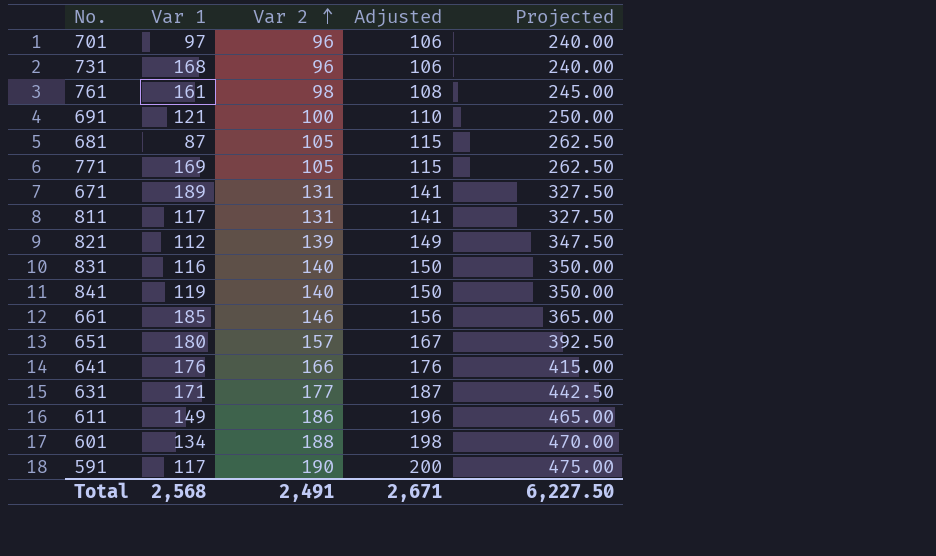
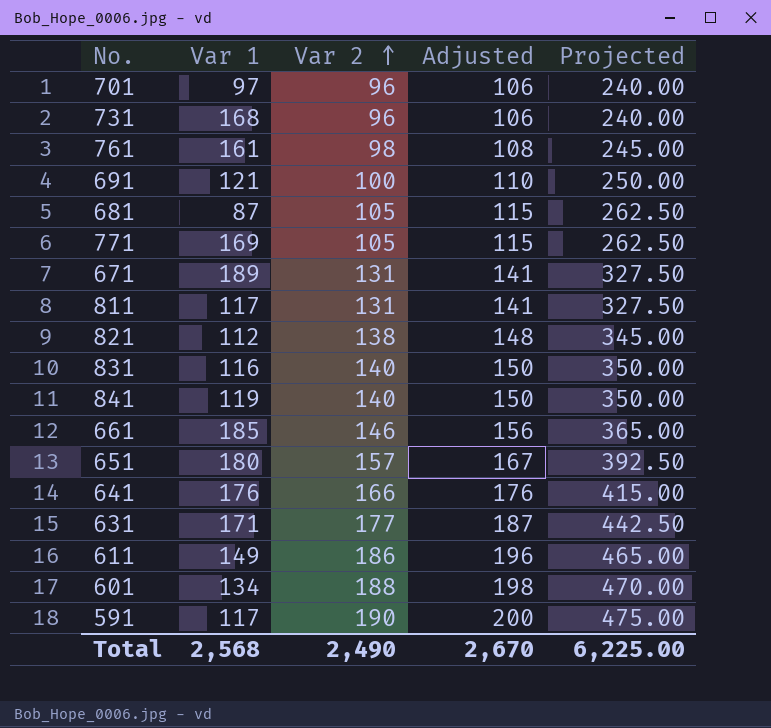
821 | Var 2: 139 -> 138
821 | Adjusted: 149 -> 148
821 | Projected: 347.50 -> 345.00
Total | Var 2: 2,491 -> 2,490
Total | Adjusted: 2,671 -> 2,670
Total | Projected: 6,227.50 -> 6,225.00

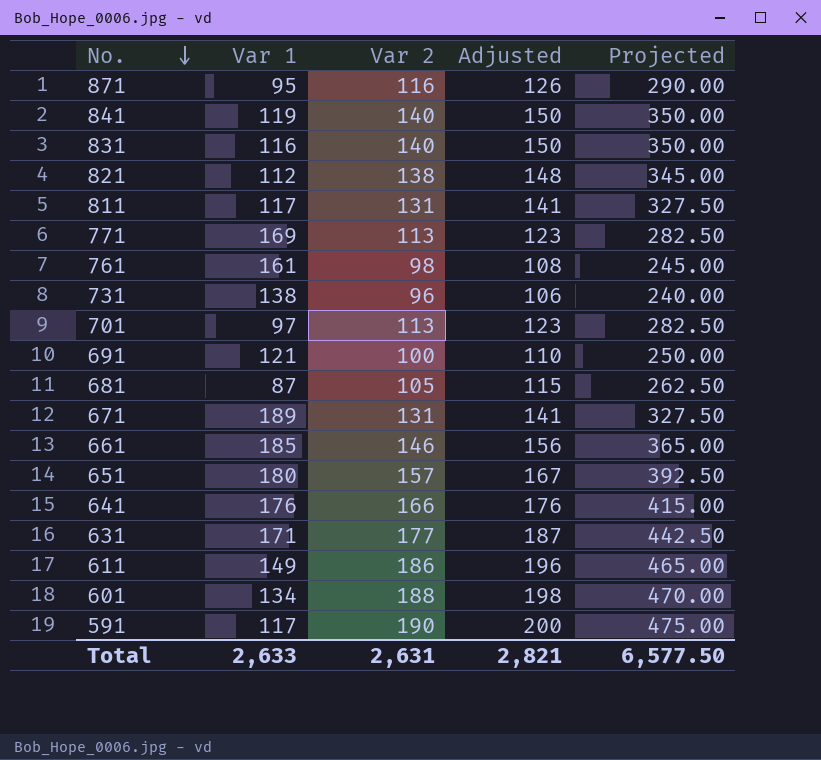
row order: Var 2 ascending -> No. descending
row 871: none -> 95 | 116 | 126 | 290.00
771 | Var 2: 105 -> 113
771 | Adjusted: 115 -> 123
771 | Projected: 262.50 -> 282.50
731 | Var 1: 168 -> 138
701 | Var 2: 96 -> 113
701 | Adjusted: 106 -> 123
701 | Projected: 240.00 -> 282.50
Total | Var 1: 2,568 -> 2,633
Total | Var 2: 2,490 -> 2,631
Total | Adjusted: 2,670 -> 2,821
Total | Projected: 6,225.00 -> 6,577.50

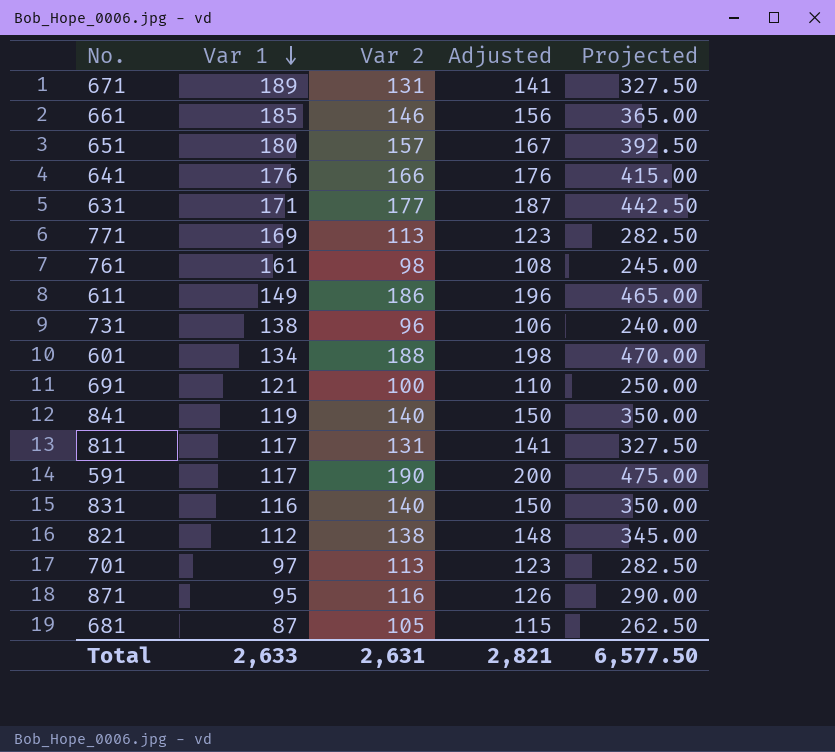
row order: No. descending -> Var 1 descending

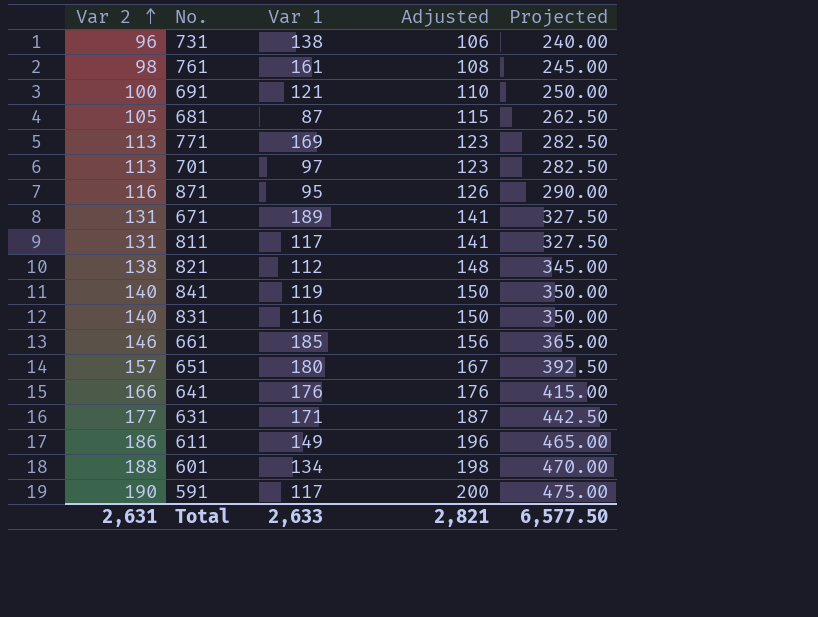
row order: Var 1 descending -> Var 2 ascending
column Var 2 | position: 3 -> 1

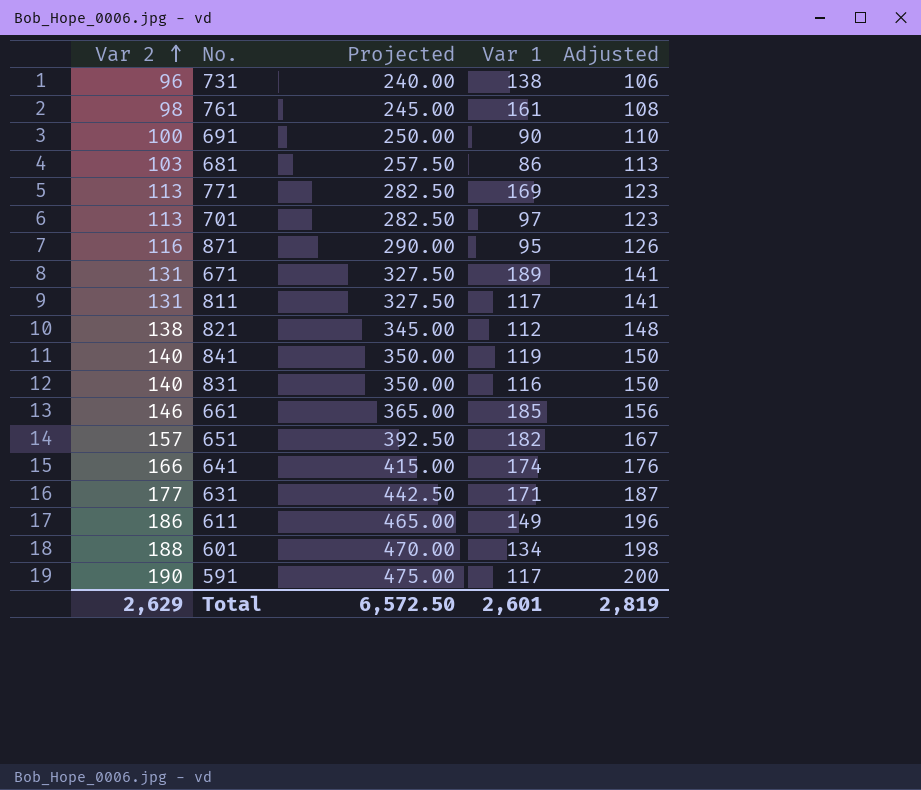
column Projected | position: 5 -> 3
691 | Var 1: 121 -> 90
681 | Var 2: 105 -> 103
681 | Projected: 262.50 -> 257.50
681 | Var 1: 87 -> 86
681 | Adjusted: 115 -> 113
651 | Var 1: 180 -> 182
641 | Var 1: 176 -> 174
Total | Var 2: 2,631 -> 2,629
Total | Projected: 6,577.50 -> 6,572.50
Total | Var 1: 2,633 -> 2,601
Total | Adjusted: 2,821 -> 2,819

